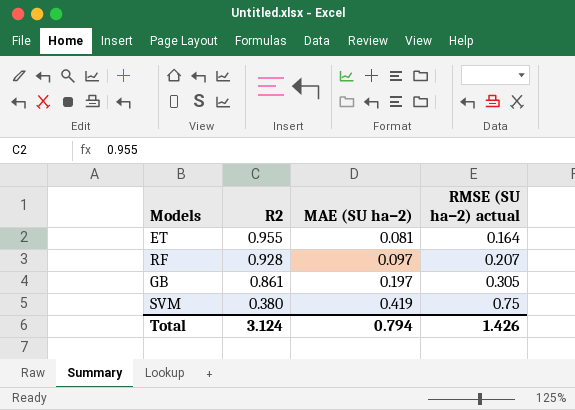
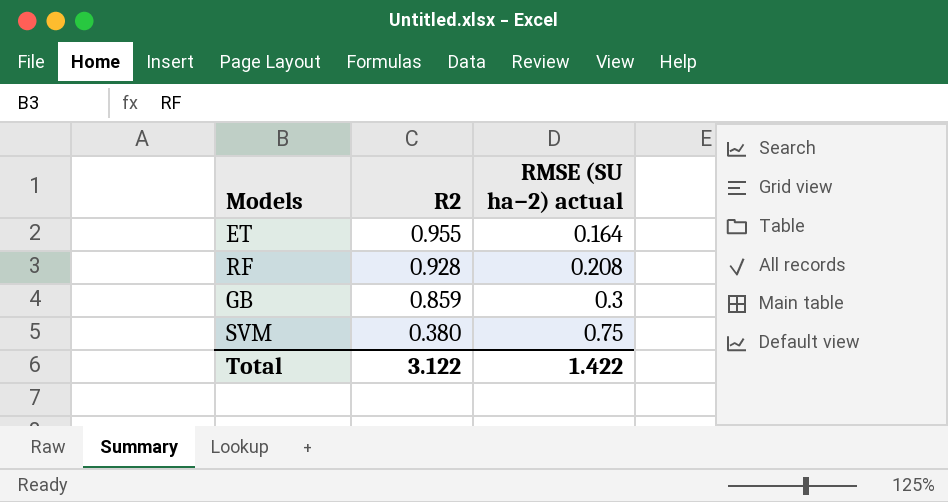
column MAE (SU ha−2) | position: 3 -> none
RF | RMSE (SU ha−2) actual: 0.207 -> 0.208
GB | R2: 0.861 -> 0.859
GB | RMSE (SU ha−2) actual: 0.305 -> 0.3
Total | R2: 3.124 -> 3.122
Total | RMSE (SU ha−2) actual: 1.426 -> 1.422

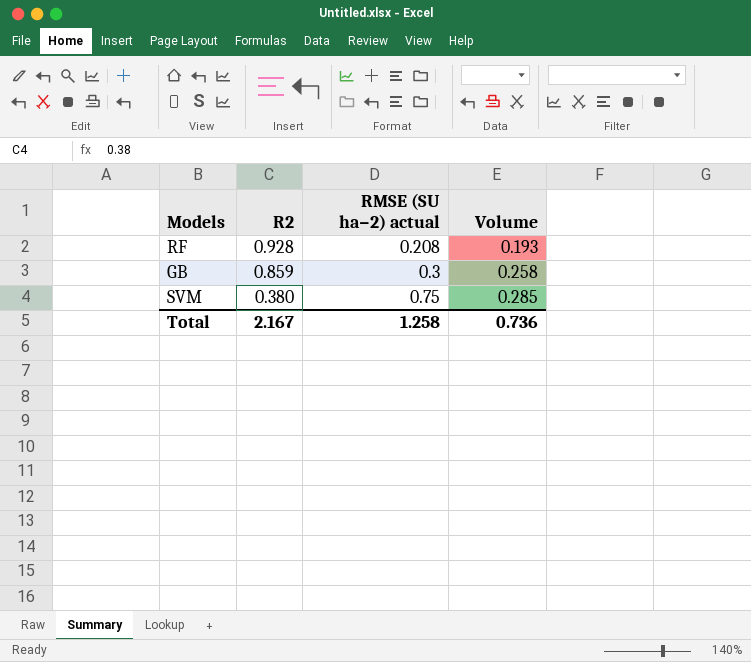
column Volume | formula: none -> [R2] * [RMSE (SU ha−2) actual]
row ET: 0.955 | 0.164 -> none
Total | R2: 3.122 -> 2.167
Total | RMSE (SU ha−2) actual: 1.422 -> 1.258

